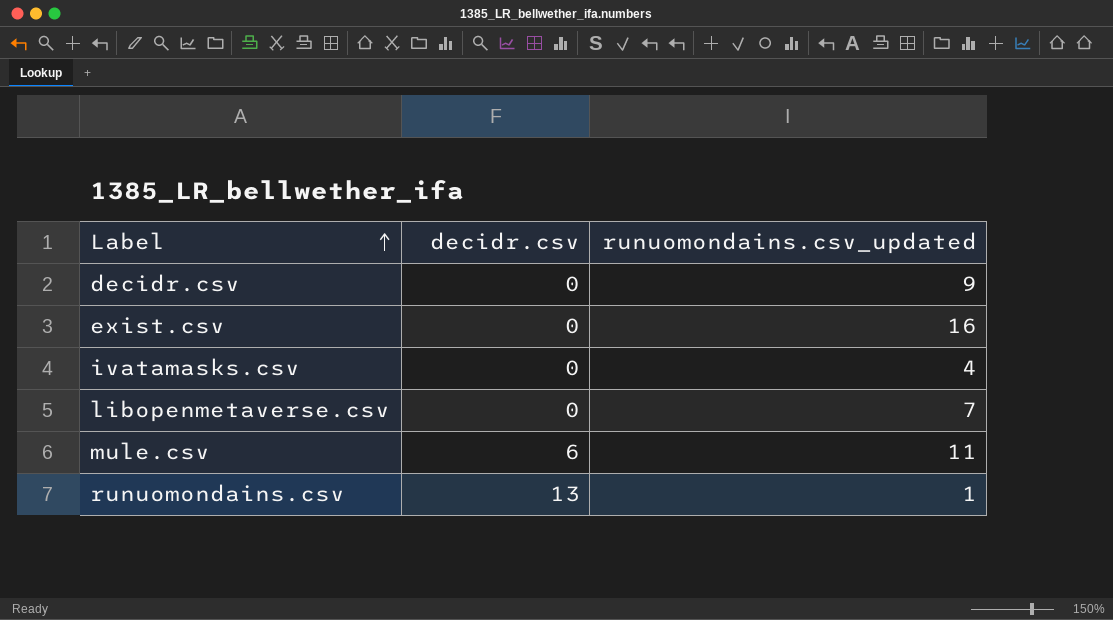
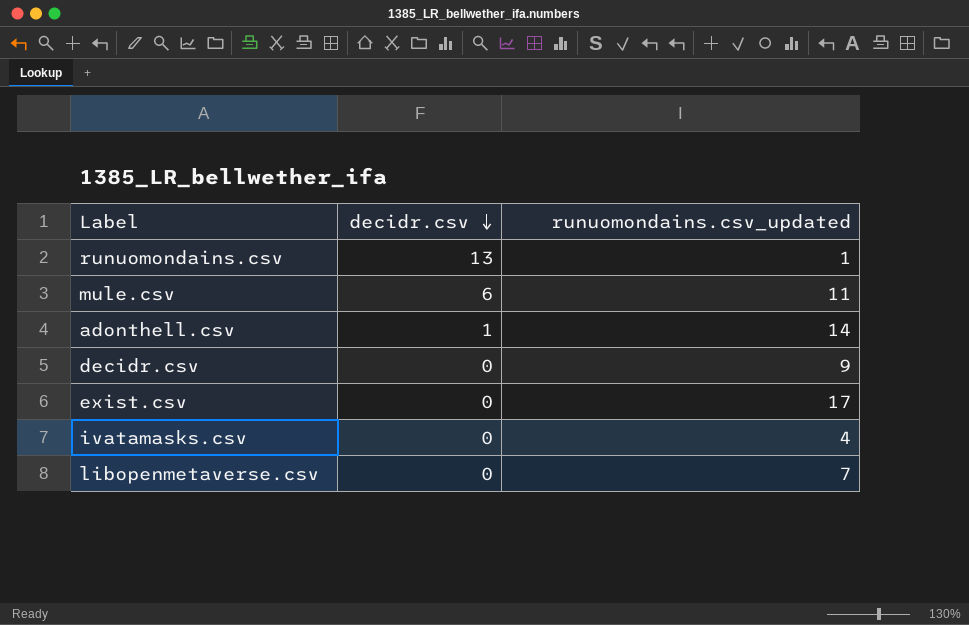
row order: Label ascending -> decidr.csv descending
row adonthell.csv: none -> 1 | 14
exist.csv | runuomondains.csv_updated: 16 -> 17

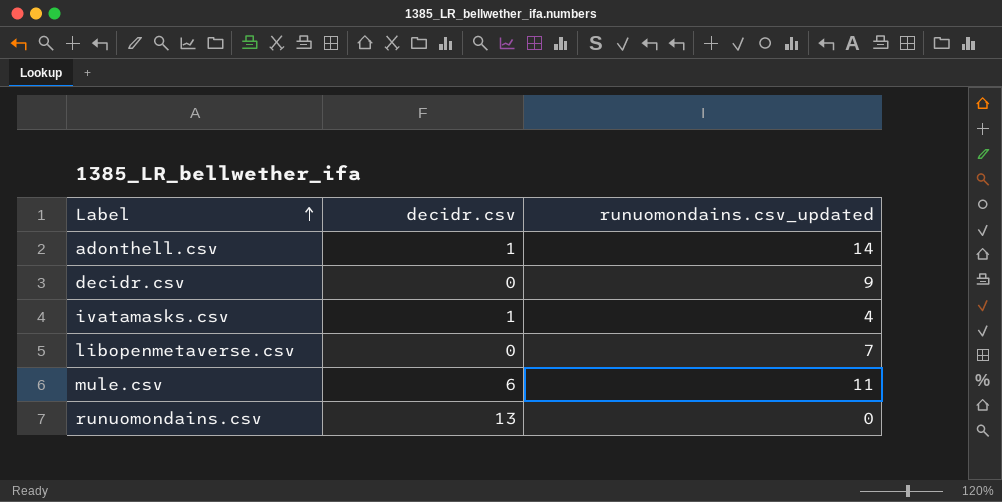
row order: decidr.csv descending -> Label ascending
row exist.csv: 0 | 17 -> none
ivatamasks.csv | decidr.csv: 0 -> 1
runuomondains.csv | runuomondains.csv_updated: 1 -> 0

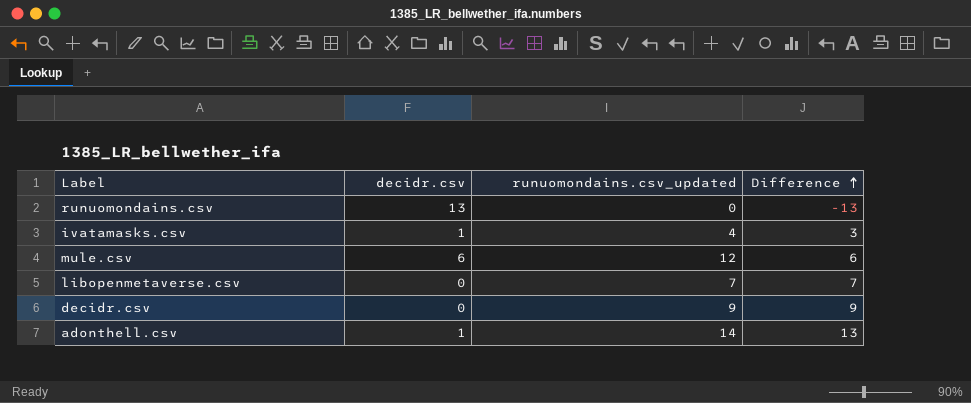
row order: Label ascending -> Difference ascending
column Difference | formula: none -> [runuomondains.csv_updated] - [decidr.csv]
mule.csv | runuomondains.csv_updated: 11 -> 12

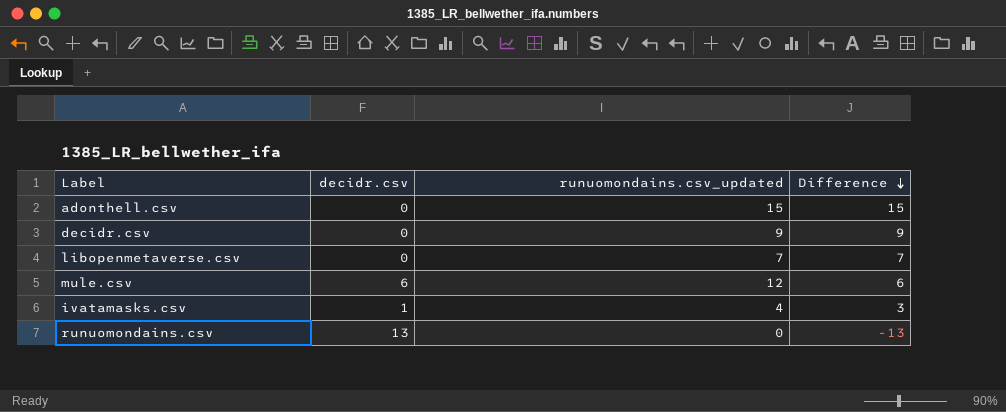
row order: Difference ascending -> Difference descending
adonthell.csv | decidr.csv: 1 -> 0
adonthell.csv | runuomondains.csv_updated: 14 -> 15
adonthell.csv | Difference: 13 -> 15

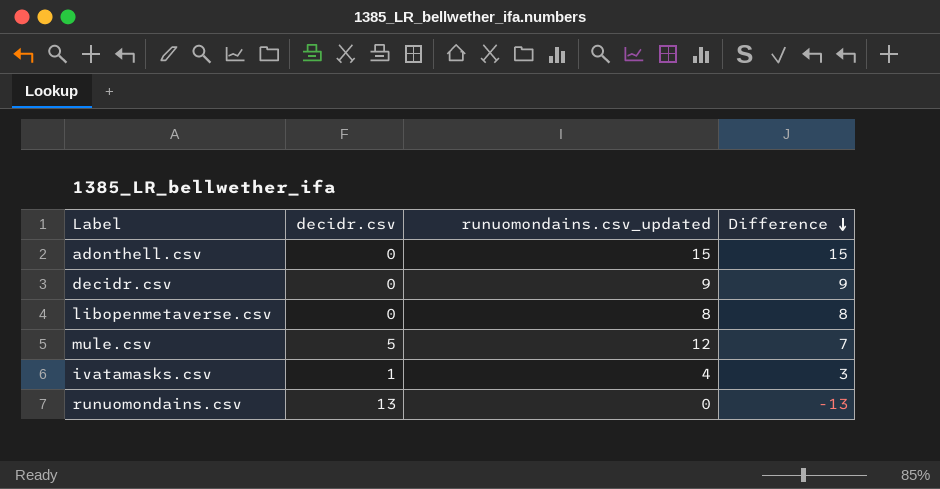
libopenmetaverse.csv | runuomondains.csv_updated: 7 -> 8
libopenmetaverse.csv | Difference: 7 -> 8
mule.csv | decidr.csv: 6 -> 5
mule.csv | Difference: 6 -> 7

